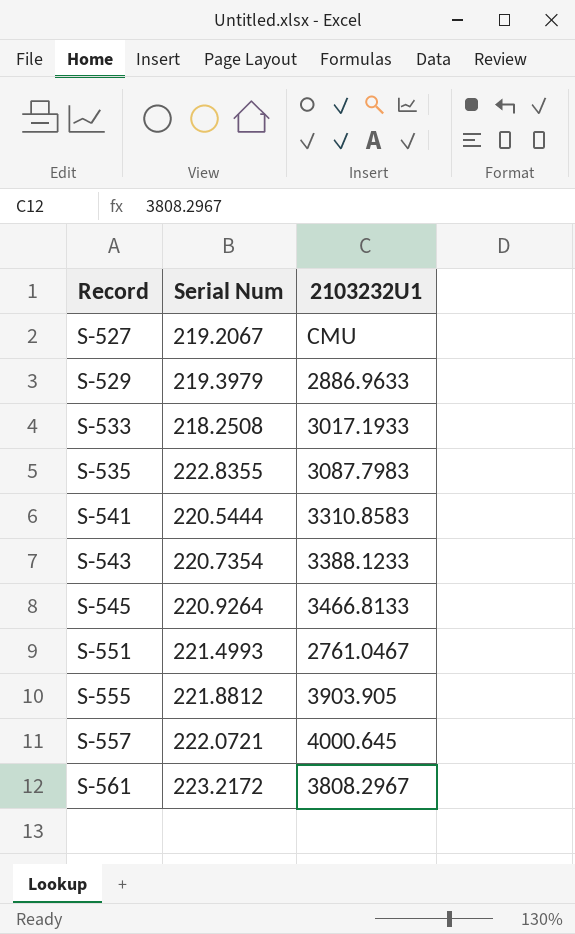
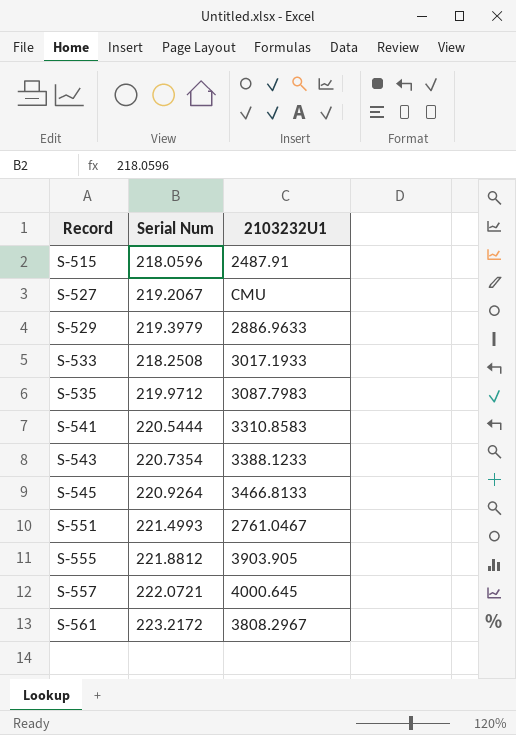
row S-515: none -> 218.0596 | 2487.91
S-535 | Serial Num: 222.8355 -> 219.9712

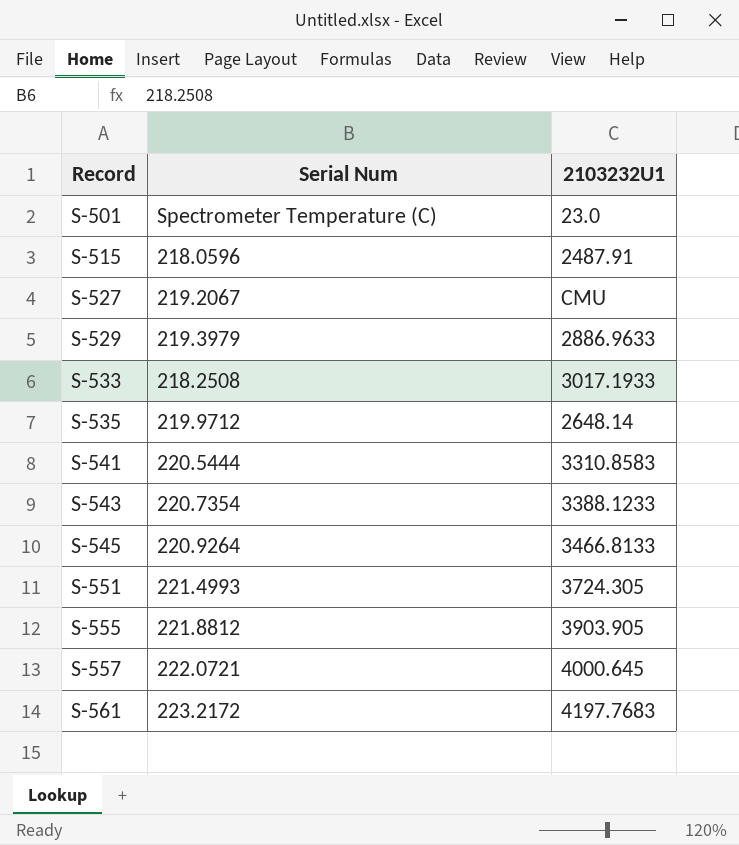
row S-501: none -> Spectrometer Temperature (C) | 23.0
S-535 | 2103232U1: 3087.7983 -> 2648.14
S-551 | 2103232U1: 2761.0467 -> 3724.305
S-561 | 2103232U1: 3808.2967 -> 4197.7683

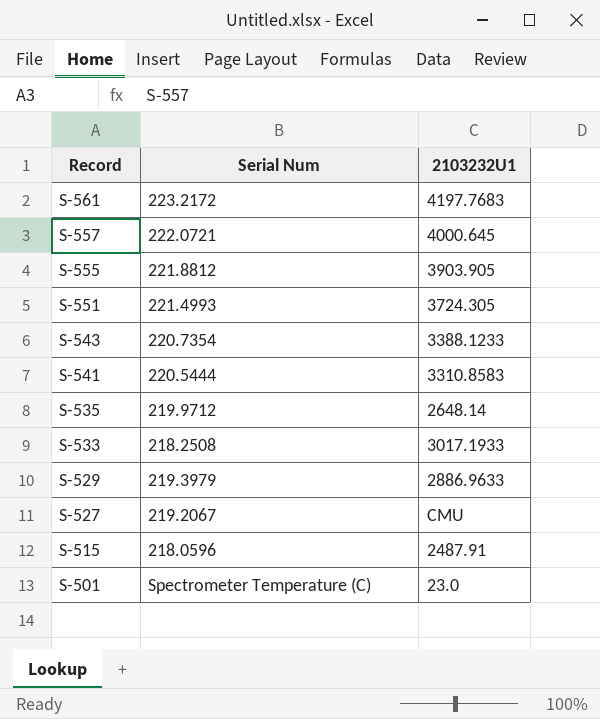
row order: Record ascending -> Record descending
row S-545: 220.9264 | 3466.8133 -> none

